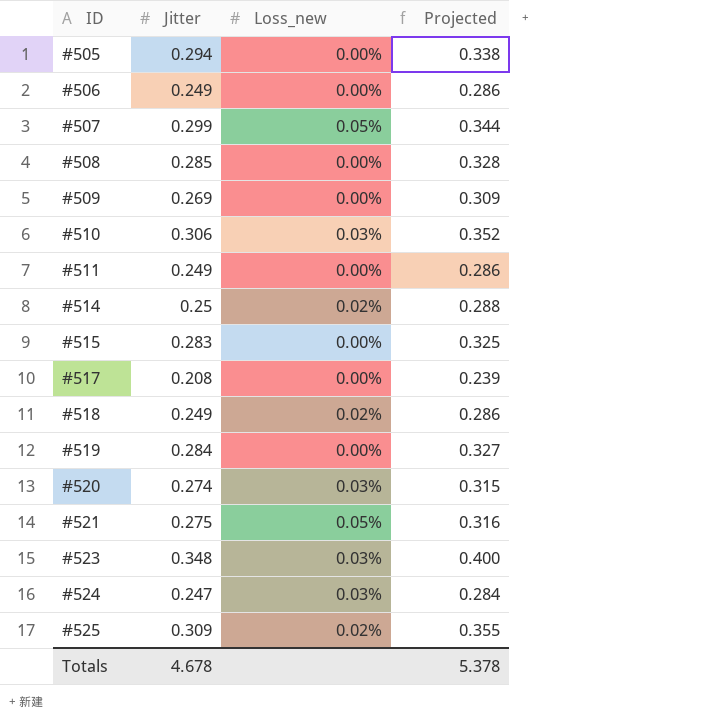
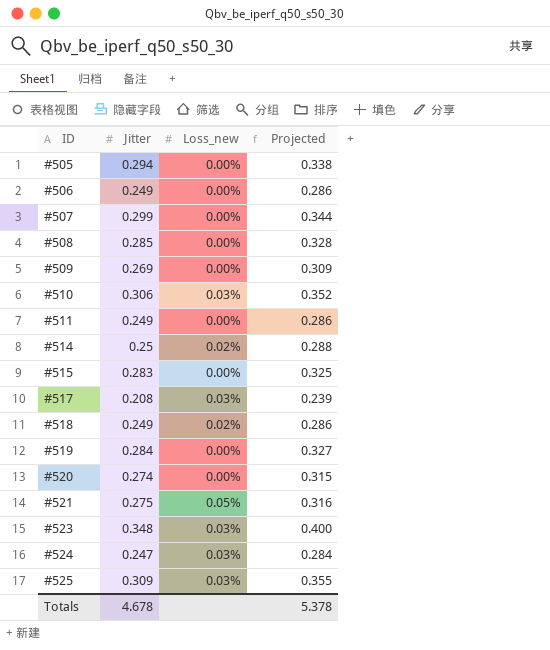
#507 | Loss_new: 0.05% -> 0.00%
#517 | Loss_new: 0.00% -> 0.03%
#520 | Loss_new: 0.03% -> 0.00%
#525 | Loss_new: 0.02% -> 0.03%

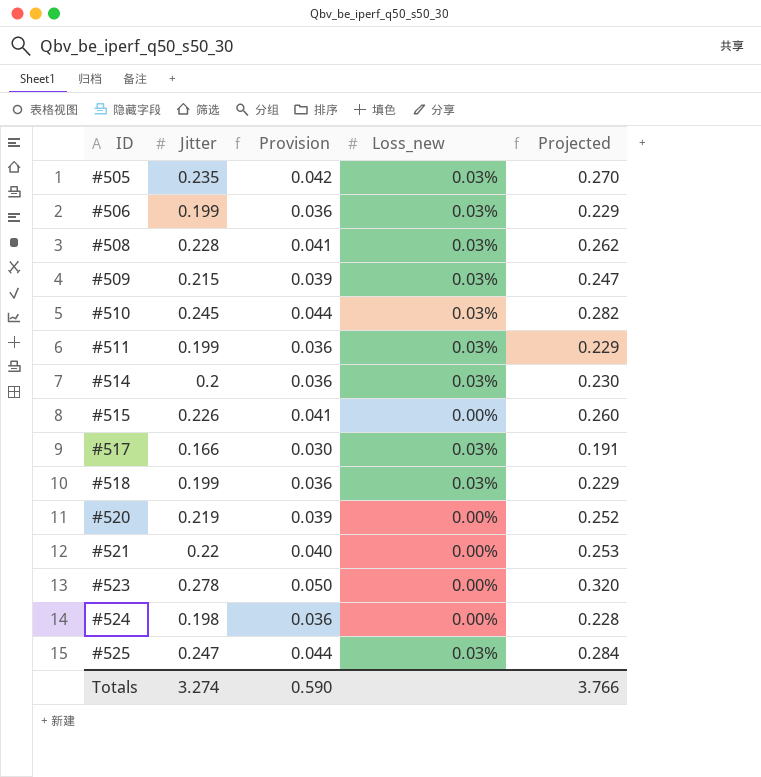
column Provision | formula: none -> [Jitter] * 0.18
row #507: 0.299 | 0.00% | 0.344 -> none
row #519: 0.284 | 0.00% | 0.327 -> none
#505 | Jitter: 0.294 -> 0.235
#505 | Loss_new: 0.00% -> 0.03%
#505 | Projected: 0.338 -> 0.270
#506 | Jitter: 0.249 -> 0.199
#506 | Loss_new: 0.00% -> 0.03%
#506 | Projected: 0.286 -> 0.229
#508 | Jitter: 0.285 -> 0.228
#508 | Loss_new: 0.00% -> 0.03%
#508 | Projected: 0.328 -> 0.262
#509 | Jitter: 0.269 -> 0.215
#509 | Loss_new: 0.00% -> 0.03%
#509 | Projected: 0.309 -> 0.247
#510 | Jitter: 0.306 -> 0.245
#510 | Projected: 0.352 -> 0.282
#511 | Jitter: 0.249 -> 0.199
#511 | Loss_new: 0.00% -> 0.03%
#511 | Projected: 0.286 -> 0.229
#514 | Jitter: 0.25 -> 0.2
#514 | Loss_new: 0.02% -> 0.03%
#514 | Projected: 0.288 -> 0.230
#515 | Jitter: 0.283 -> 0.226
#515 | Projected: 0.325 -> 0.260
#517 | Jitter: 0.208 -> 0.166
#517 | Projected: 0.239 -> 0.191
#518 | Jitter: 0.249 -> 0.199
#518 | Loss_new: 0.02% -> 0.03%
#518 | Projected: 0.286 -> 0.229
#520 | Jitter: 0.274 -> 0.219
#520 | Projected: 0.315 -> 0.252
#521 | Jitter: 0.275 -> 0.22
#521 | Loss_new: 0.05% -> 0.00%
#521 | Projected: 0.316 -> 0.253
#523 | Jitter: 0.348 -> 0.278
#523 | Loss_new: 0.03% -> 0.00%
#523 | Projected: 0.400 -> 0.320
#524 | Jitter: 0.247 -> 0.198
#524 | Loss_new: 0.03% -> 0.00%
#524 | Projected: 0.284 -> 0.228
#525 | Jitter: 0.309 -> 0.247
#525 | Projected: 0.355 -> 0.284
Totals | Jitter: 4.678 -> 3.274
Totals | Projected: 5.378 -> 3.766

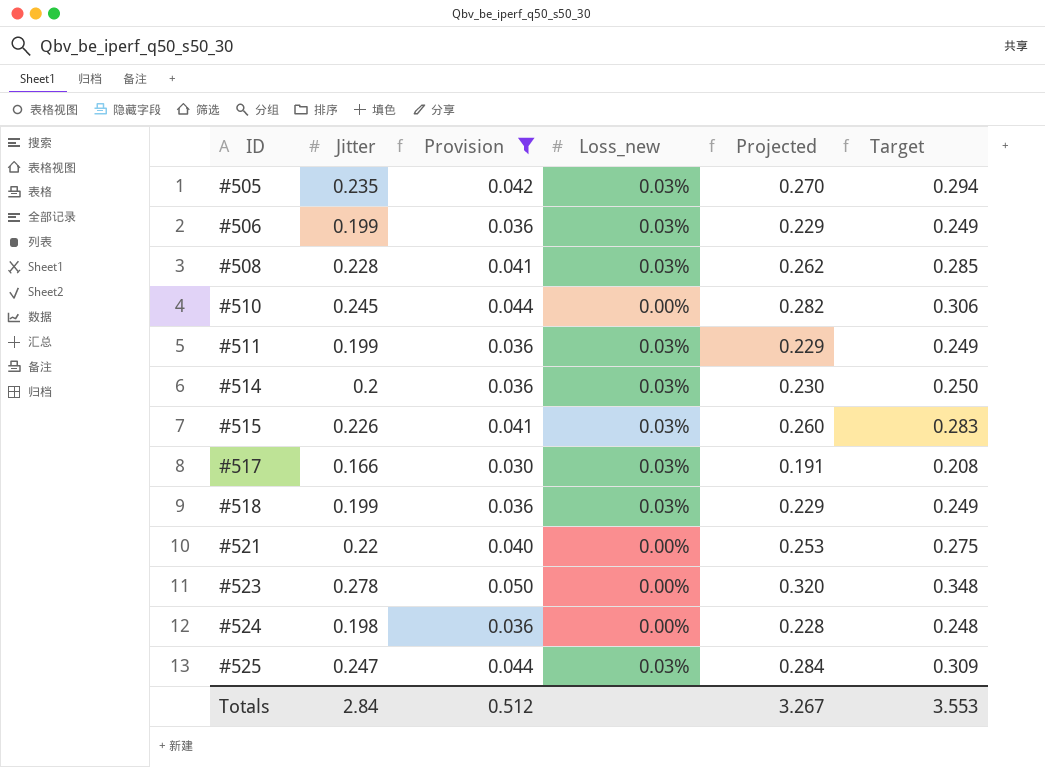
filter: none -> Provision != 0.039
column Target | formula: none -> [Jitter] * 1.25
#510 | Loss_new: 0.03% -> 0.00%
#515 | Loss_new: 0.00% -> 0.03%
Totals | Jitter: 3.274 -> 2.84
Totals | Provision: 0.590 -> 0.512
Totals | Projected: 3.766 -> 3.267

